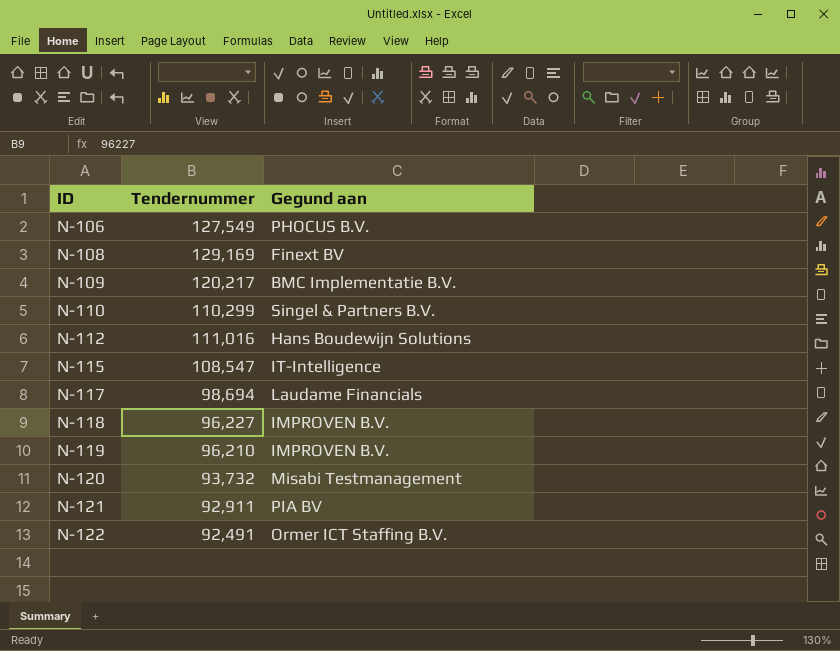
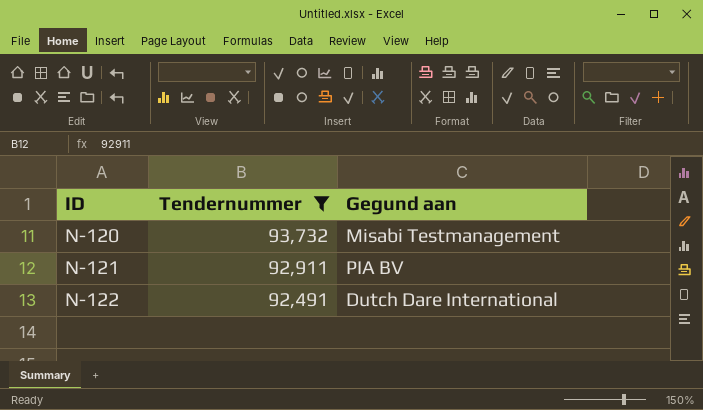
filter: none -> Tendernummer <= 93,732
N-122 | Gegund aan: Ormer ICT Staffing B.V. -> Dutch Dare International

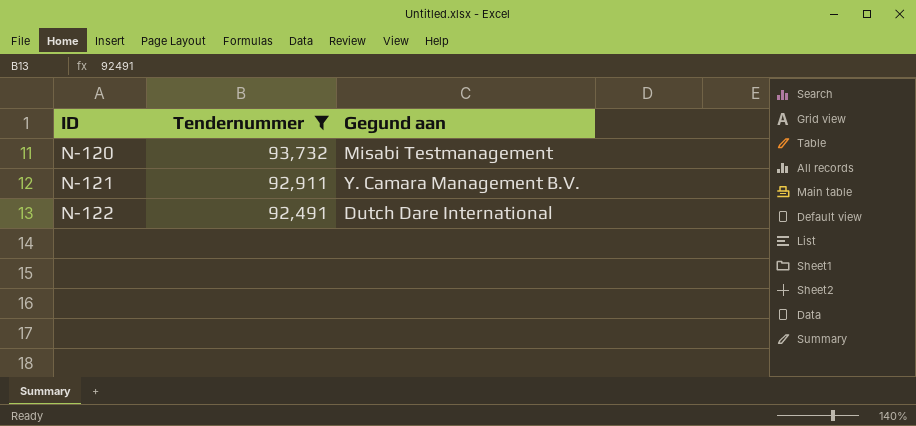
N-121 | Gegund aan: PIA BV -> Y. Camara Management B.V.

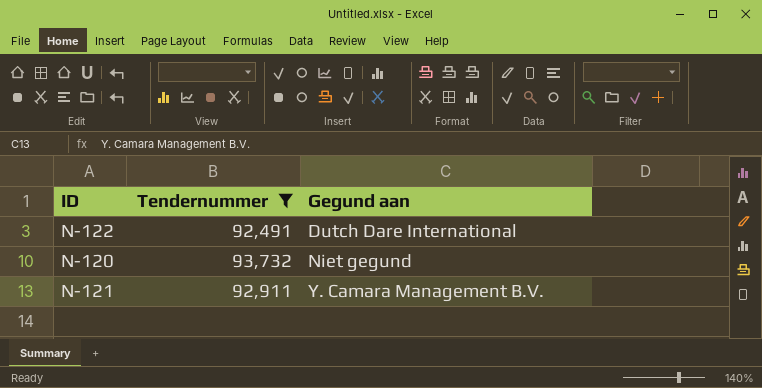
row order: ID ascending -> Gegund aan ascending
N-120 | Gegund aan: Misabi Testmanagement -> Niet gegund

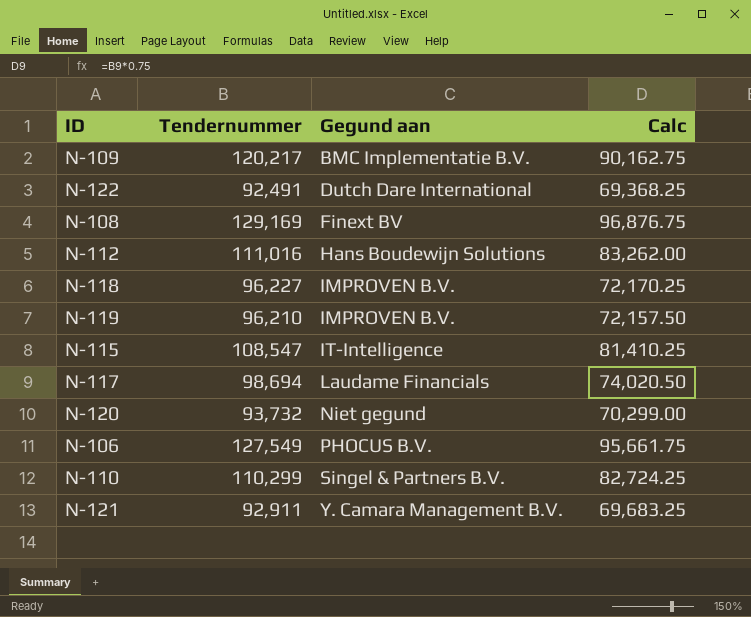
filter: Tendernummer <= 93,732 -> none
column Calc | formula: none -> [Tendernummer] * 0.75

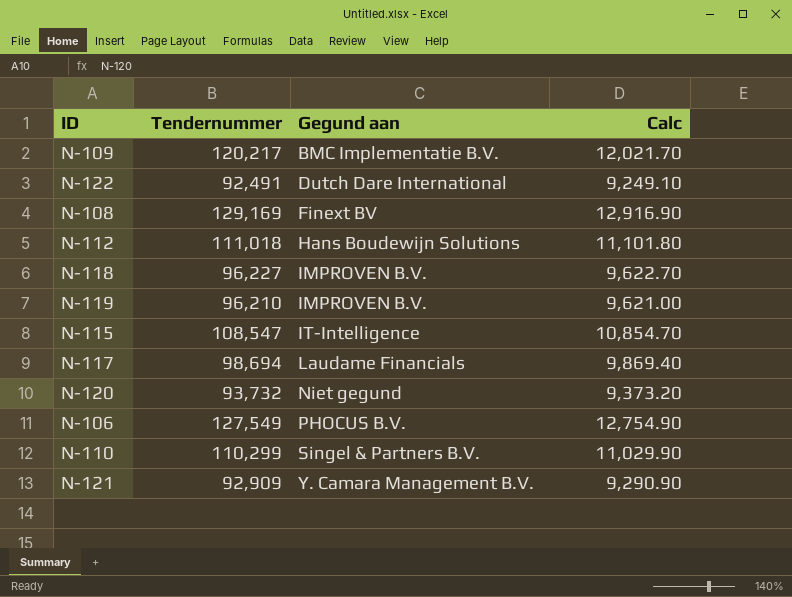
column Calc | formula: [Tendernummer] * 0.75 -> [Tendernummer] * 0.1
N-112 | Tendernummer: 111,016 -> 111,018
N-121 | Tendernummer: 92,911 -> 92,909

